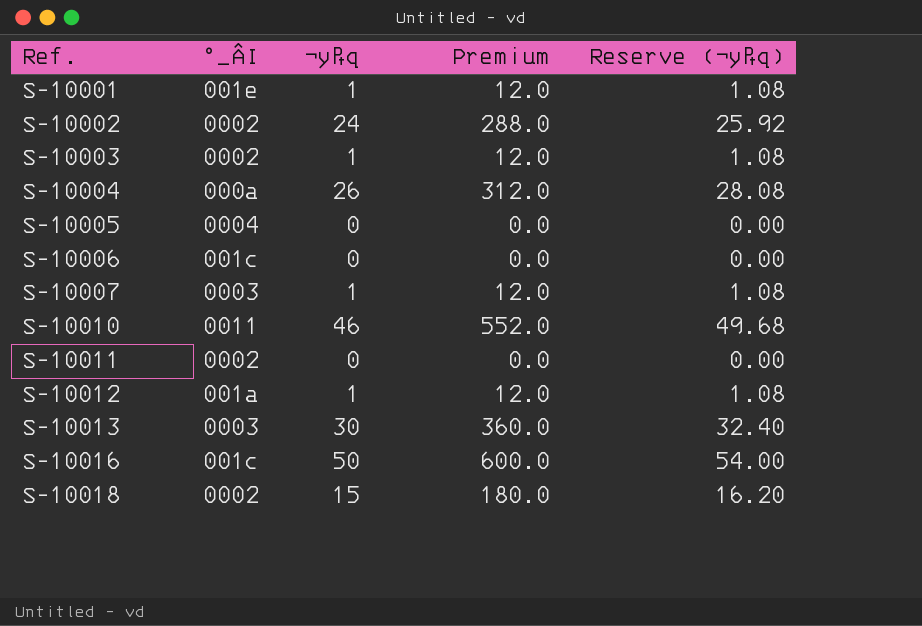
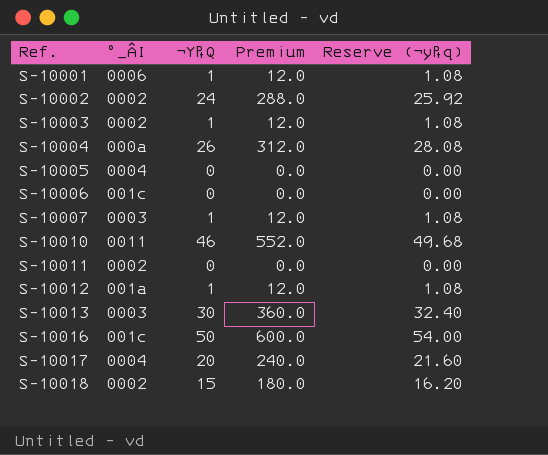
column name: ¬y¶q -> ¬Y¶Q
S-10001 | °_ÂI: 001e -> 0006
row S-10017: none -> 0004 | 20 | 240.0 | 21.60

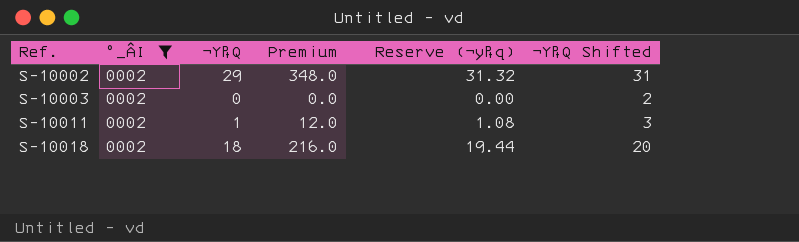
filter: none -> °_ÂI = 0002
column ¬Y¶Q Shifted | formula: none -> [¬Y¶Q] + 2
S-10002 | ¬Y¶Q: 24 -> 29
S-10002 | Premium: 288.0 -> 348.0
S-10002 | Reserve (¬y¶q): 25.92 -> 31.32
S-10003 | ¬Y¶Q: 1 -> 0
S-10003 | Premium: 12.0 -> 0.0
S-10003 | Reserve (¬y¶q): 1.08 -> 0.00
S-10011 | ¬Y¶Q: 0 -> 1
S-10011 | Premium: 0.0 -> 12.0
S-10011 | Reserve (¬y¶q): 0.00 -> 1.08
S-10018 | ¬Y¶Q: 15 -> 18
S-10018 | Premium: 180.0 -> 216.0
S-10018 | Reserve (¬y¶q): 16.20 -> 19.44

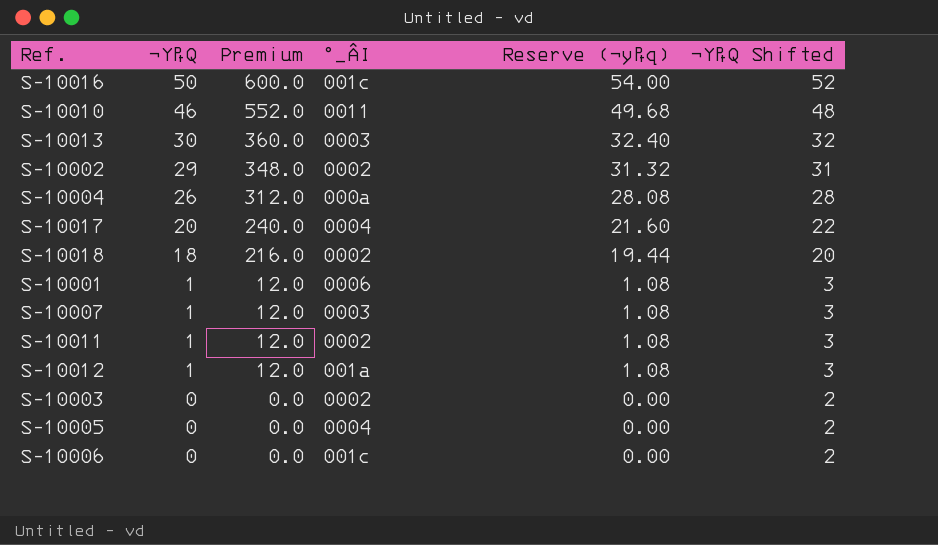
filter: °_ÂI = 0002 -> none
row order: Ref. ascending -> ¬Y¶Q descending
column °_ÂI | position: 2 -> 4

